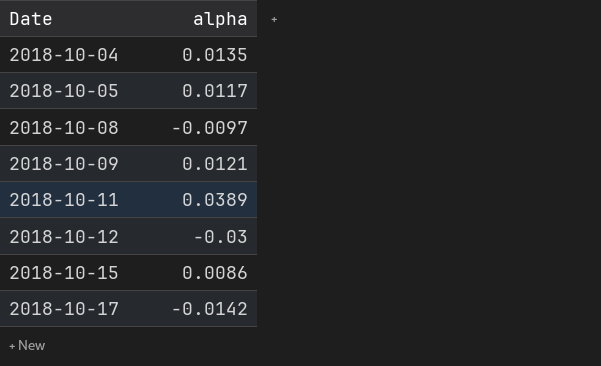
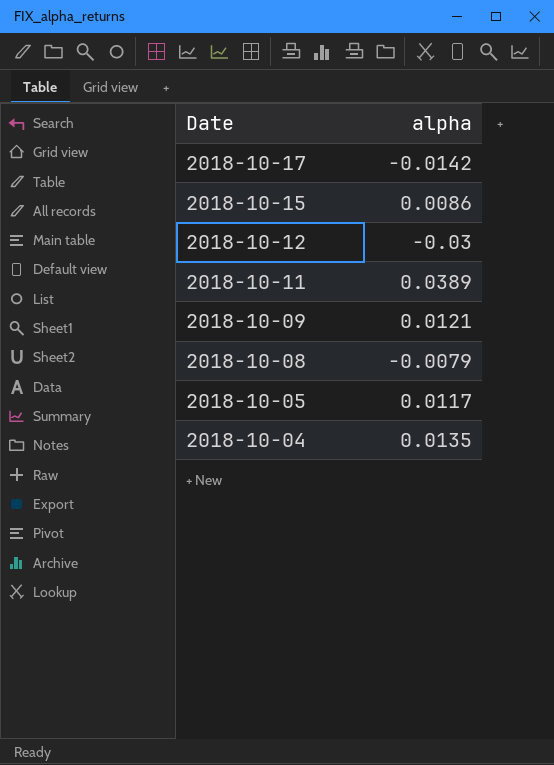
row order: Date ascending -> Date descending
2018-10-08 | alpha: -0.0097 -> -0.0079

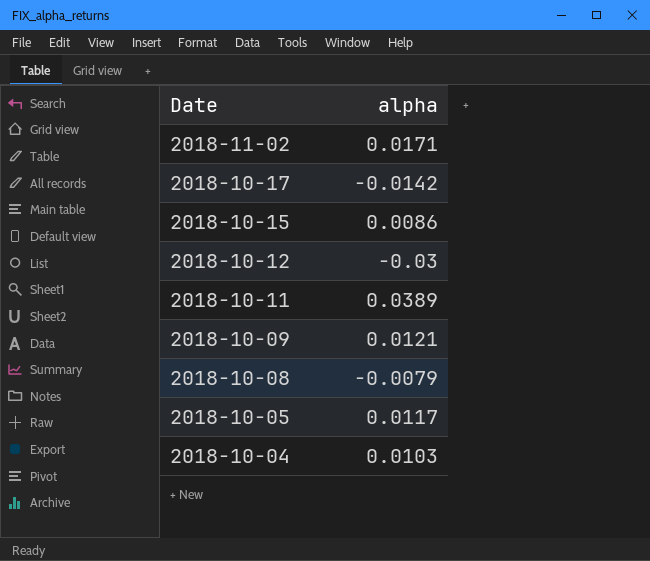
row 2018-11-02: none -> 0.0171
2018-10-04 | alpha: 0.0135 -> 0.0103

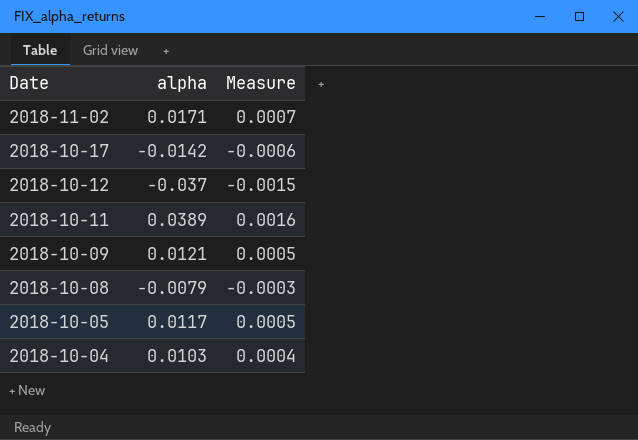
column Measure | formula: none -> [alpha] * 0.04
row 2018-10-15: 0.0086 -> none
2018-10-12 | alpha: -0.03 -> -0.037

